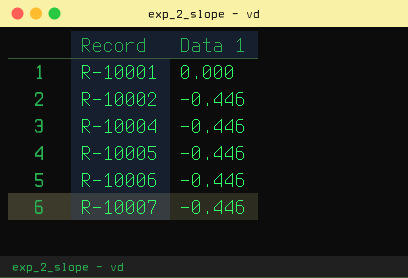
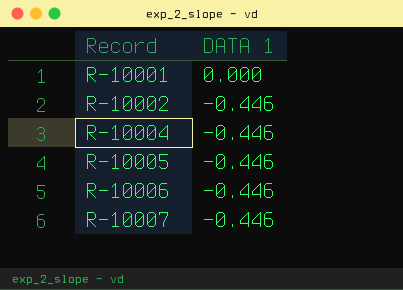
column name: Data 1 -> DATA 1

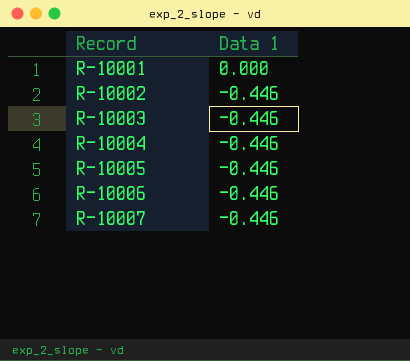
column name: DATA 1 -> Data 1
row R-10003: none -> -0.446

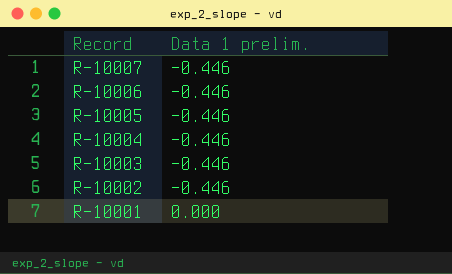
row order: Record ascending -> Record descending
column name: Data 1 -> Data 1 prelim.

